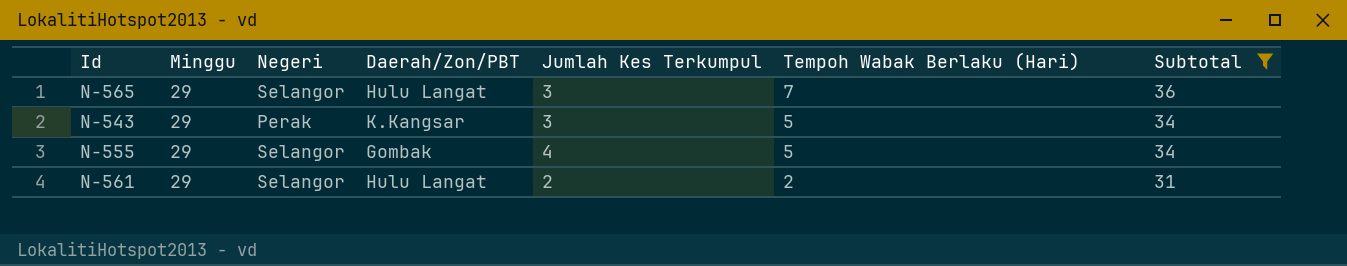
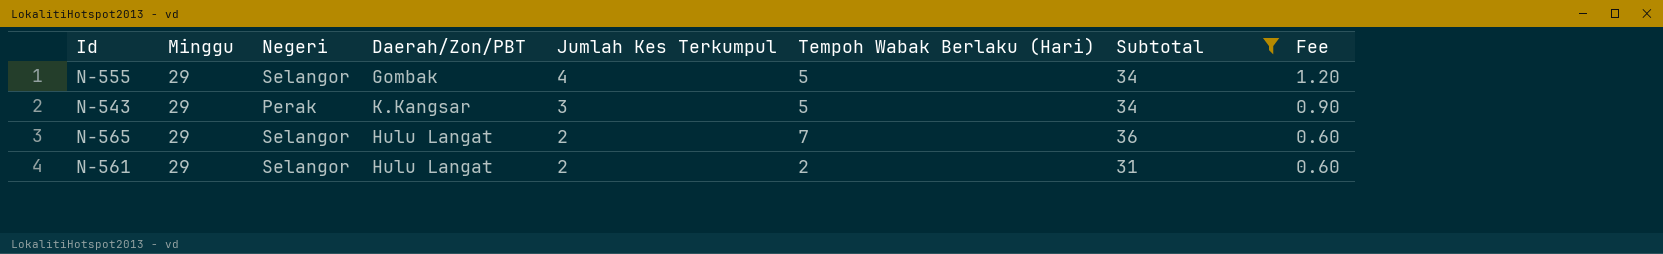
row order: Tempoh Wabak Berlaku (Hari) descending -> Jumlah Kes Terkumpul descending
column Fee | formula: none -> [Jumlah Kes Terkumpul] * 0.3
N-565 | Jumlah Kes Terkumpul: 3 -> 2

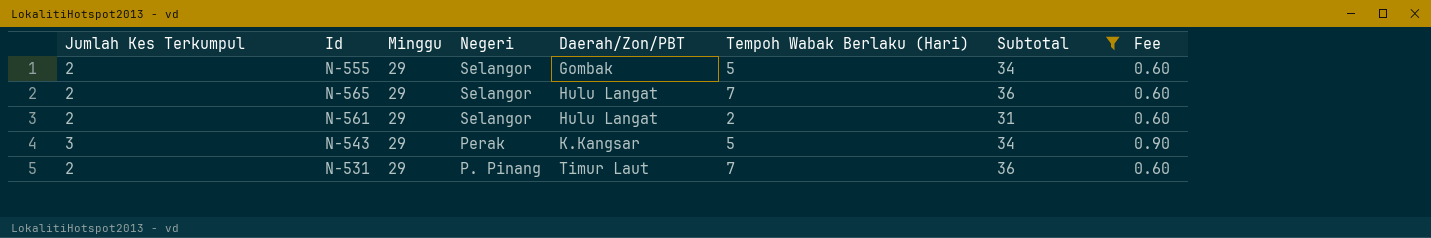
row order: Jumlah Kes Terkumpul descending -> Negeri descending
column Jumlah Kes Terkumpul | position: 5 -> 1
N-555 | Jumlah Kes Terkumpul: 4 -> 2
N-555 | Fee: 1.20 -> 0.60
row N-531: none -> 2 | 29 | P. Pinang | Timur Laut | 7 | 36 | 0.60

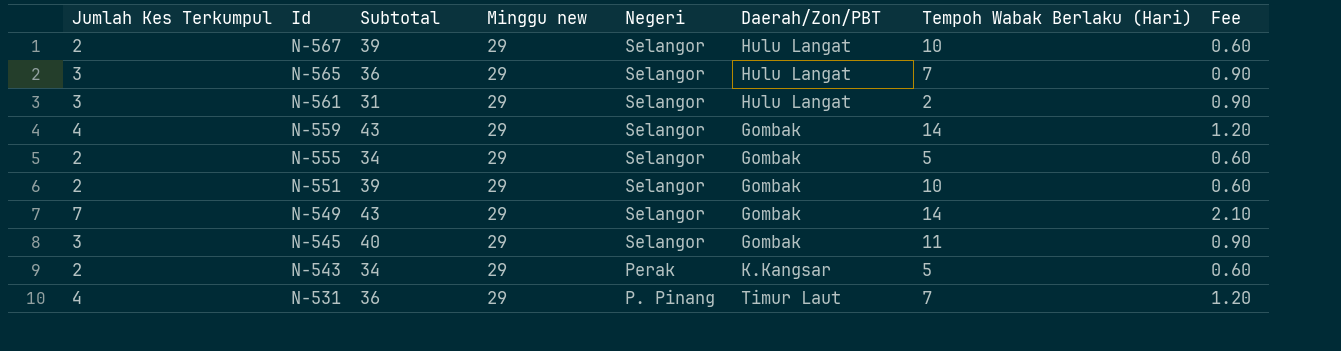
filter: Subtotal <= 36 -> none
row order: Negeri descending -> Id descending
column Subtotal | position: 7 -> 3
column name: Minggu -> Minggu new
N-565 | Jumlah Kes Terkumpul: 2 -> 3
N-565 | Fee: 0.60 -> 0.90
N-561 | Jumlah Kes Terkumpul: 2 -> 3
N-561 | Fee: 0.60 -> 0.90
N-543 | Jumlah Kes Terkumpul: 3 -> 2
N-543 | Fee: 0.90 -> 0.60
N-531 | Jumlah Kes Terkumpul: 2 -> 4
N-531 | Fee: 0.60 -> 1.20

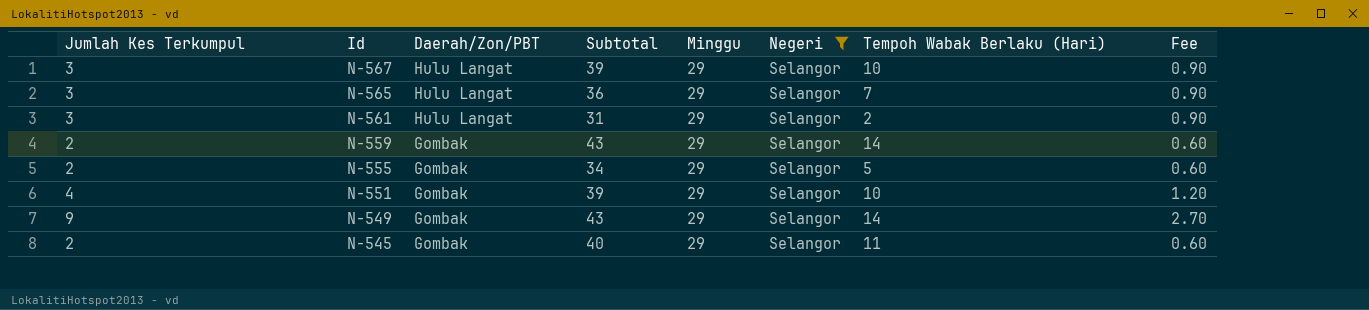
filter: none -> Negeri = Selangor
column Daerah/Zon/PBT | position: 6 -> 3
column name: Minggu new -> Minggu
N-567 | Jumlah Kes Terkumpul: 2 -> 3
N-567 | Fee: 0.60 -> 0.90
N-559 | Jumlah Kes Terkumpul: 4 -> 2
N-559 | Fee: 1.20 -> 0.60
N-551 | Jumlah Kes Terkumpul: 2 -> 4
N-551 | Fee: 0.60 -> 1.20
N-549 | Jumlah Kes Terkumpul: 7 -> 9
N-549 | Fee: 2.10 -> 2.70
N-545 | Jumlah Kes Terkumpul: 3 -> 2
N-545 | Fee: 0.90 -> 0.60

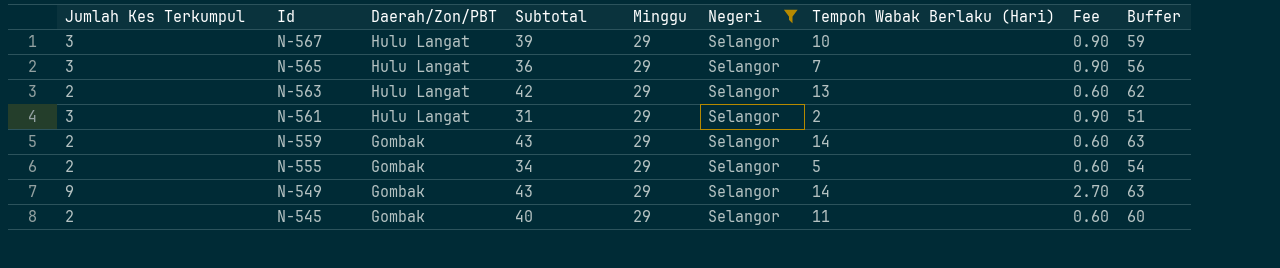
column Buffer | formula: none -> [Subtotal] + 20
row N-551: 4 | Gombak | 39 | 29 | Selangor | 10 | 1.20 -> none
row N-563: none -> 2 | Hulu Langat | 42 | 29 | Selangor | 13 | 0.60 | 62

